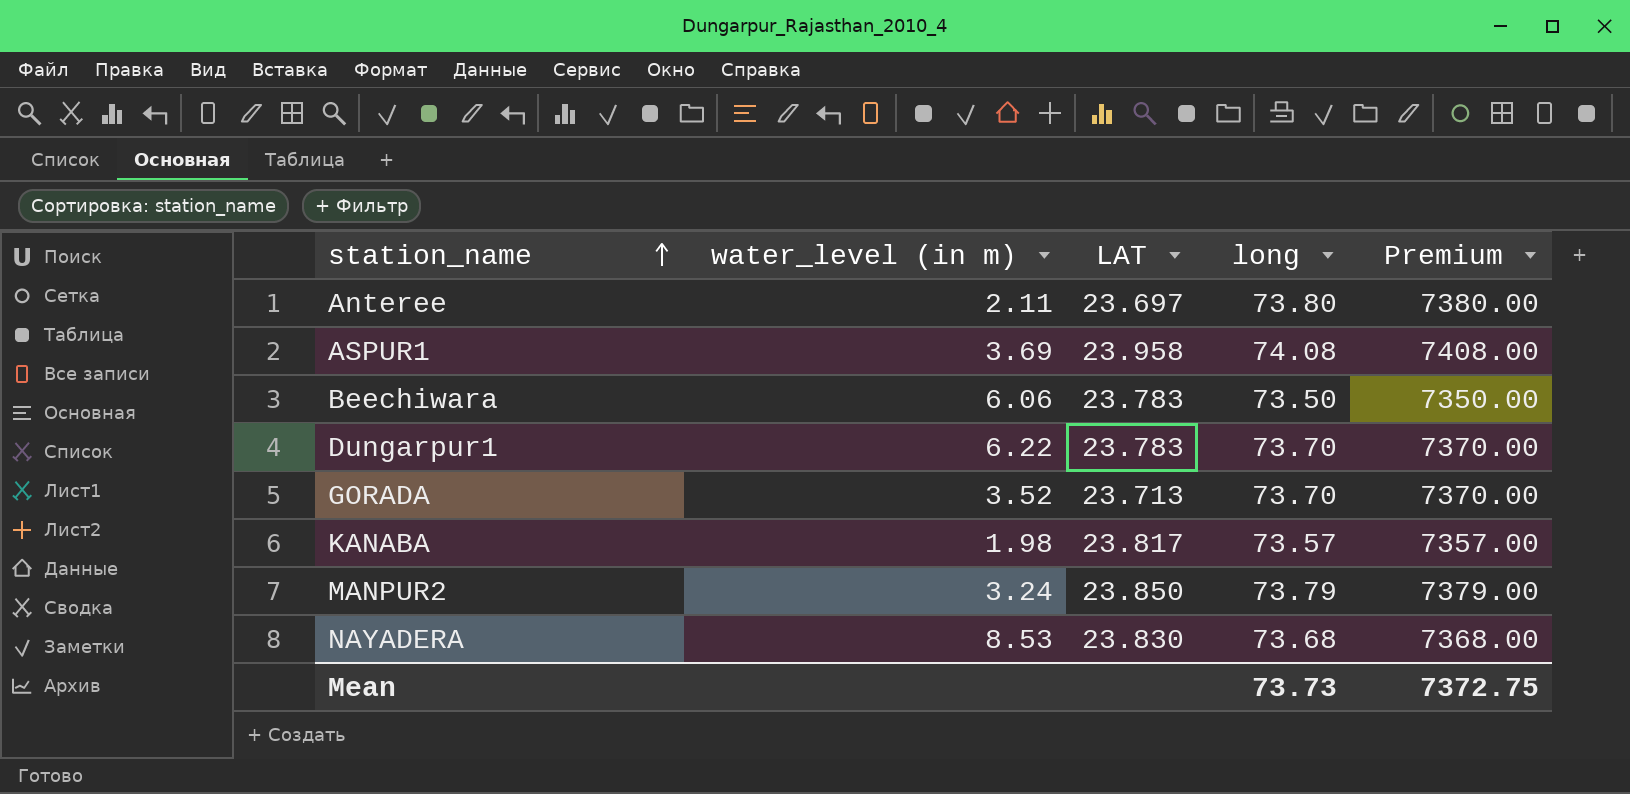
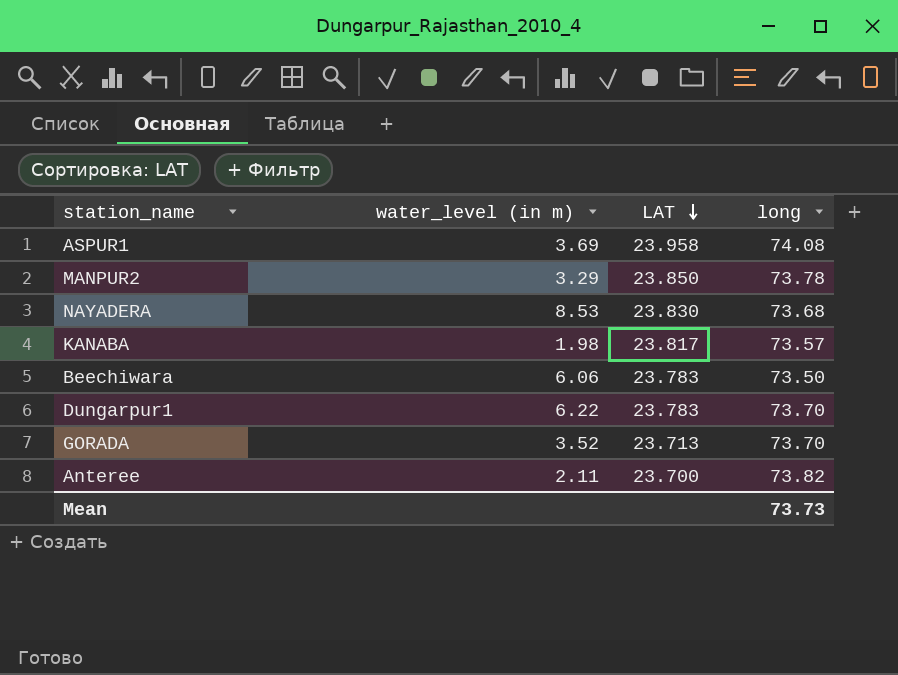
row order: station_name ascending -> LAT descending
column Premium | formula: [long] * 100 -> none
MANPUR2 | water_level (in m): 3.24 -> 3.29
MANPUR2 | long: 73.79 -> 73.78
Anteree | LAT: 23.697 -> 23.700
Anteree | long: 73.80 -> 73.82

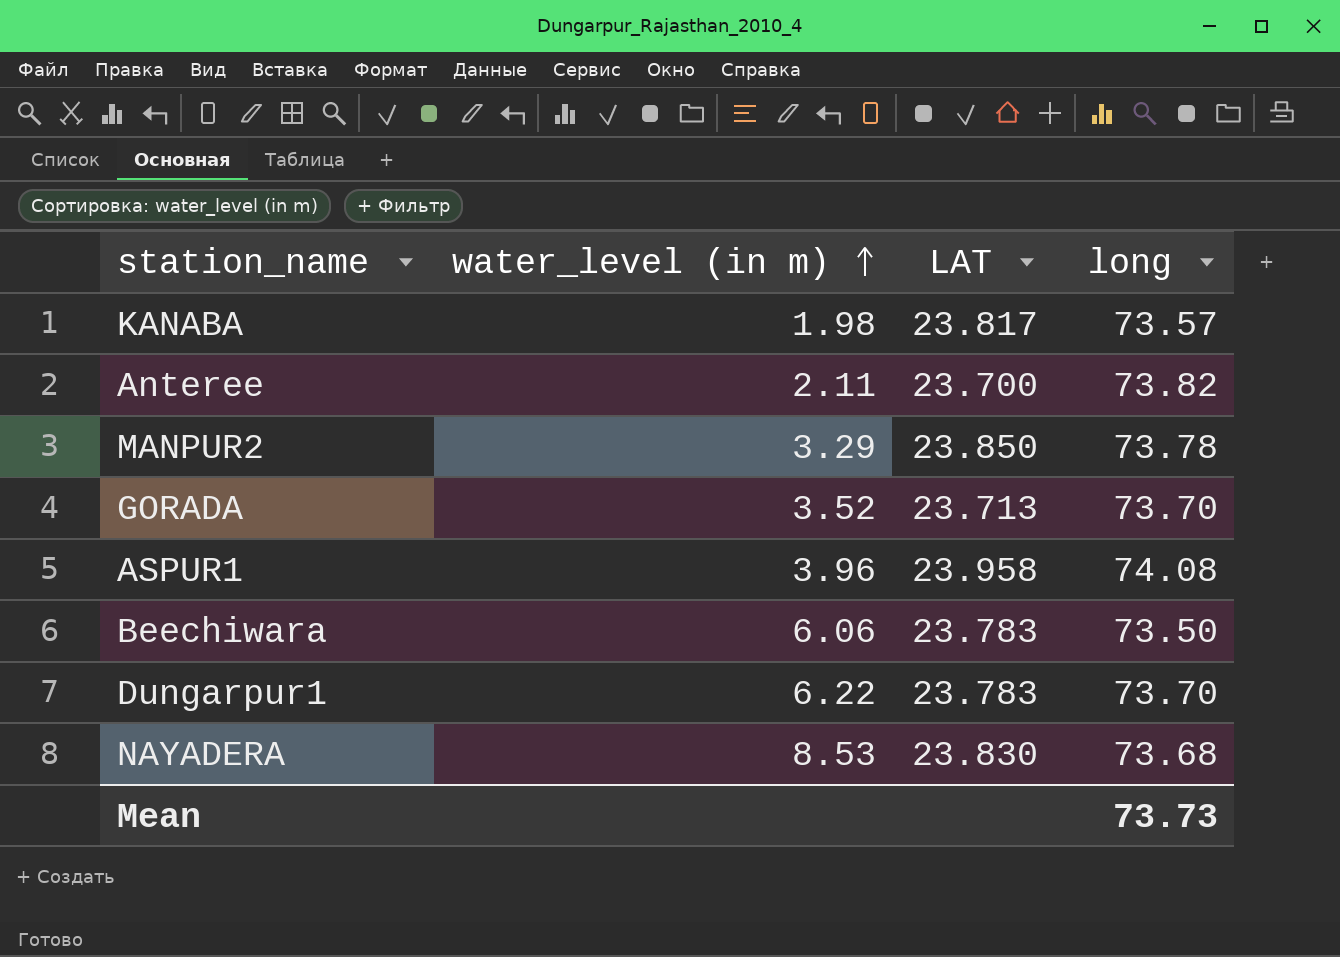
row order: LAT descending -> water_level (in m) ascending
ASPUR1 | water_level (in m): 3.69 -> 3.96

